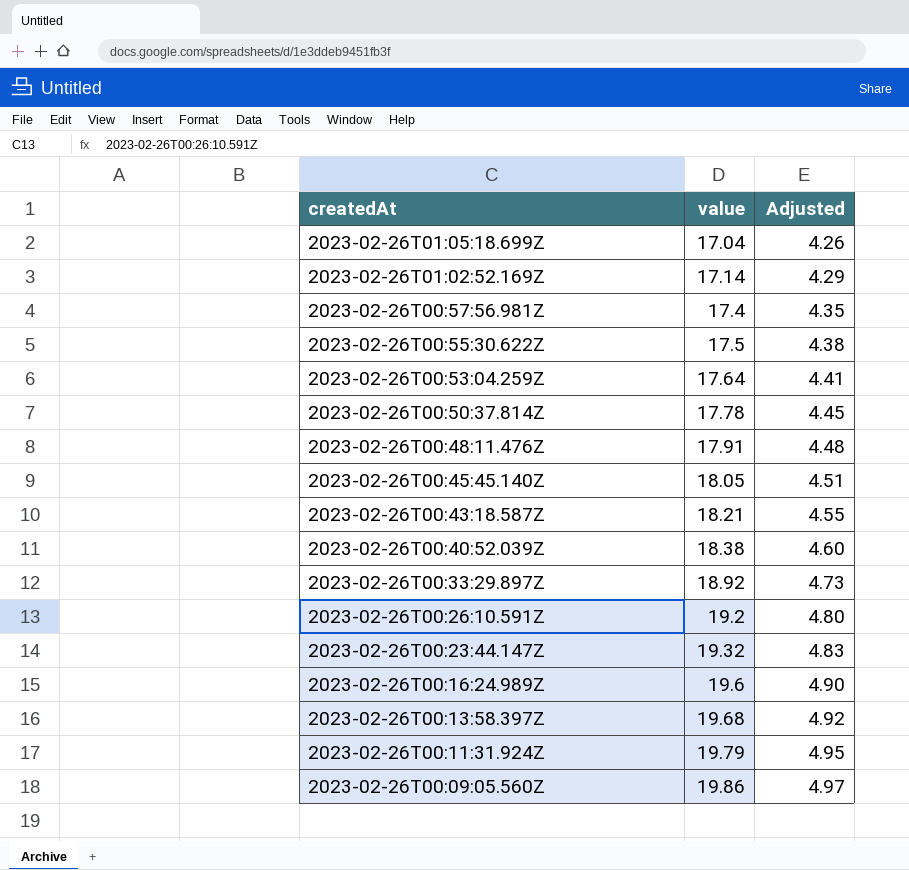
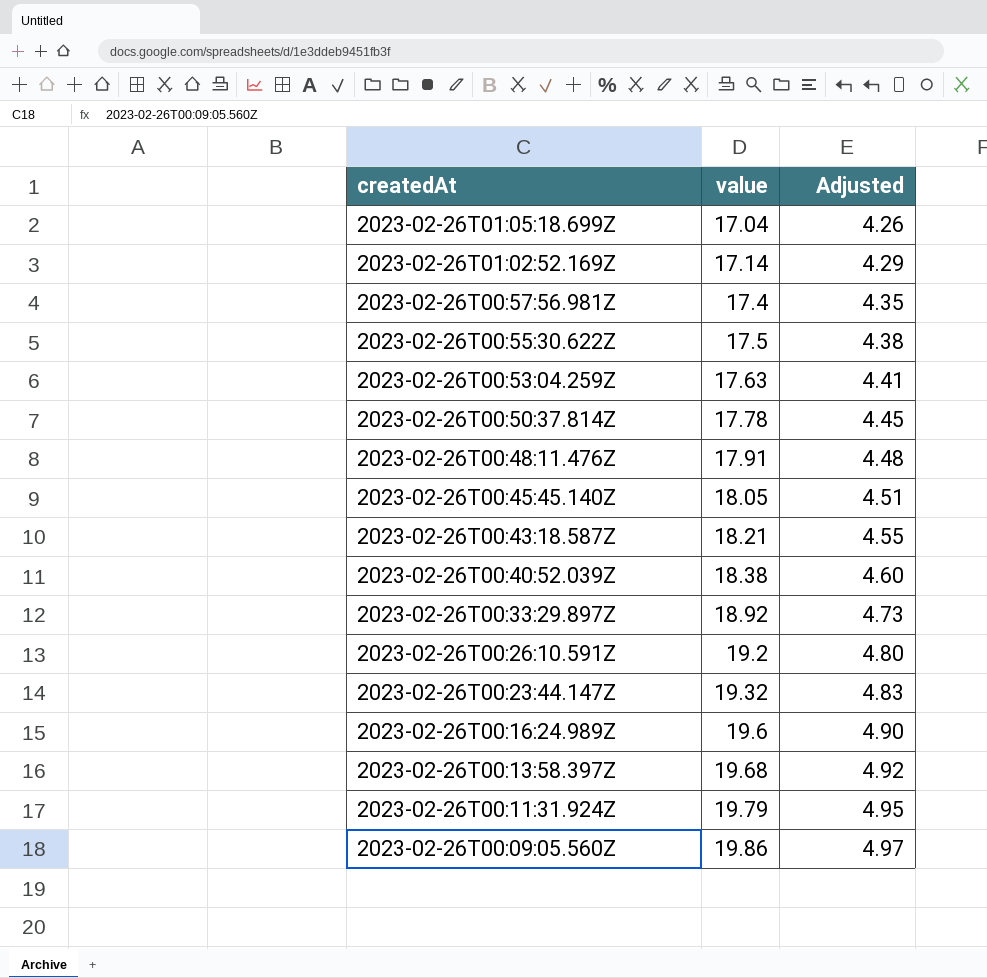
2023-02-26T00:53:04.259Z | value: 17.64 -> 17.63

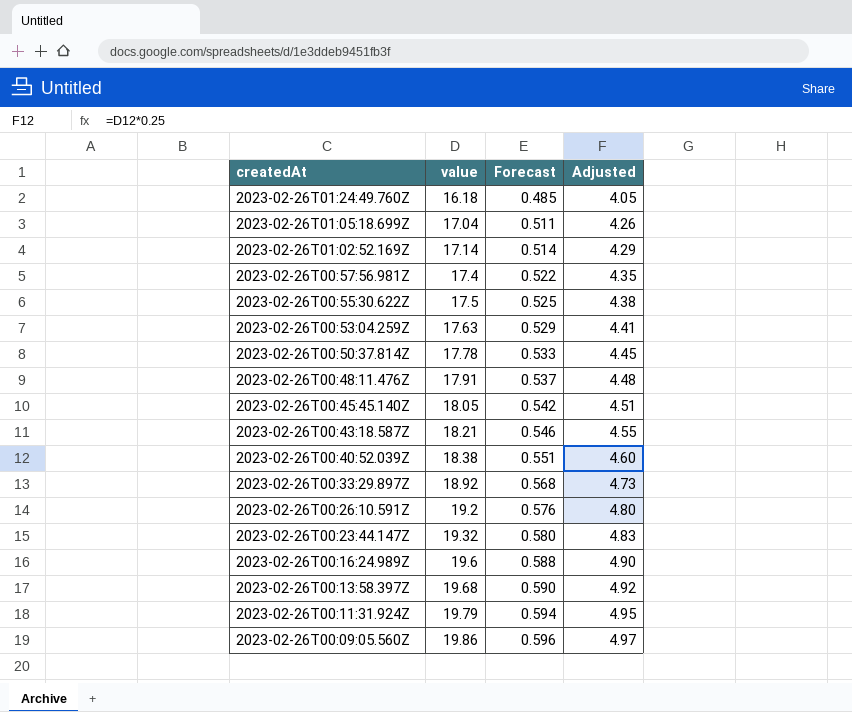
column Forecast | formula: none -> [value] * 0.03
row 2023-02-26T01:24:49.760Z: none -> 16.18 | 0.485 | 4.05

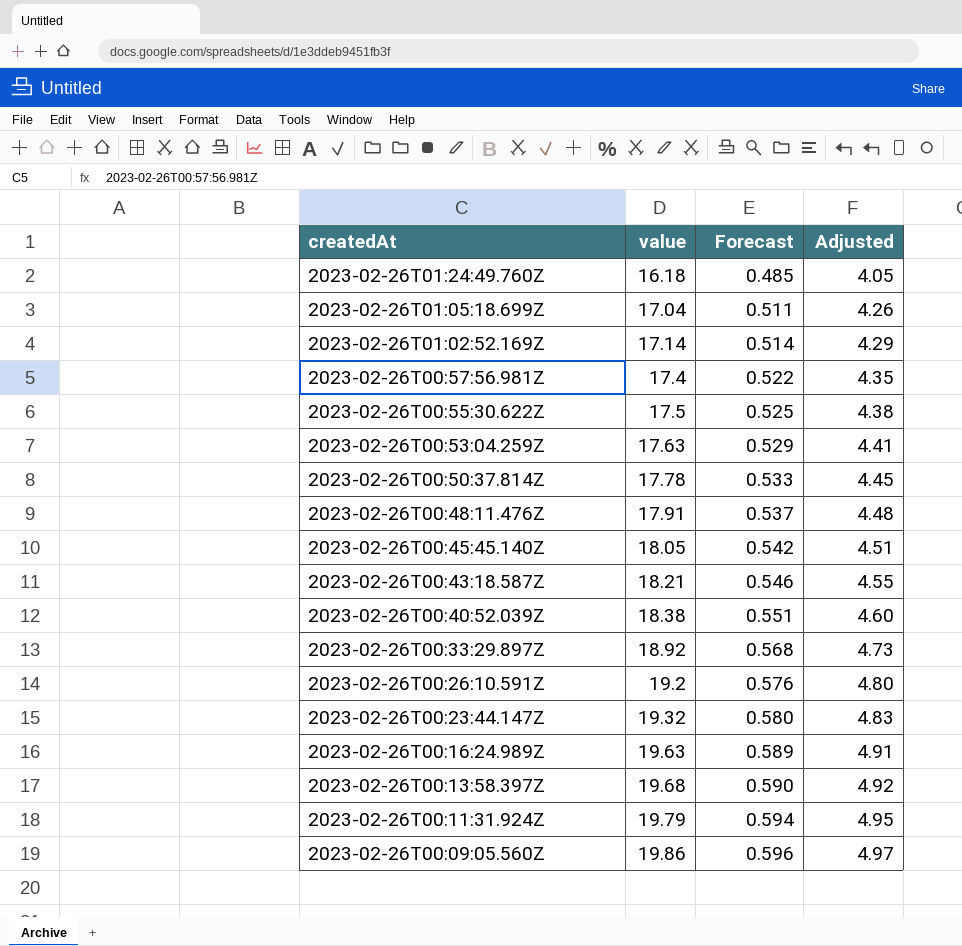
2023-02-26T00:16:24.989Z | value: 19.6 -> 19.63
2023-02-26T00:16:24.989Z | Forecast: 0.588 -> 0.589
2023-02-26T00:16:24.989Z | Adjusted: 4.90 -> 4.91

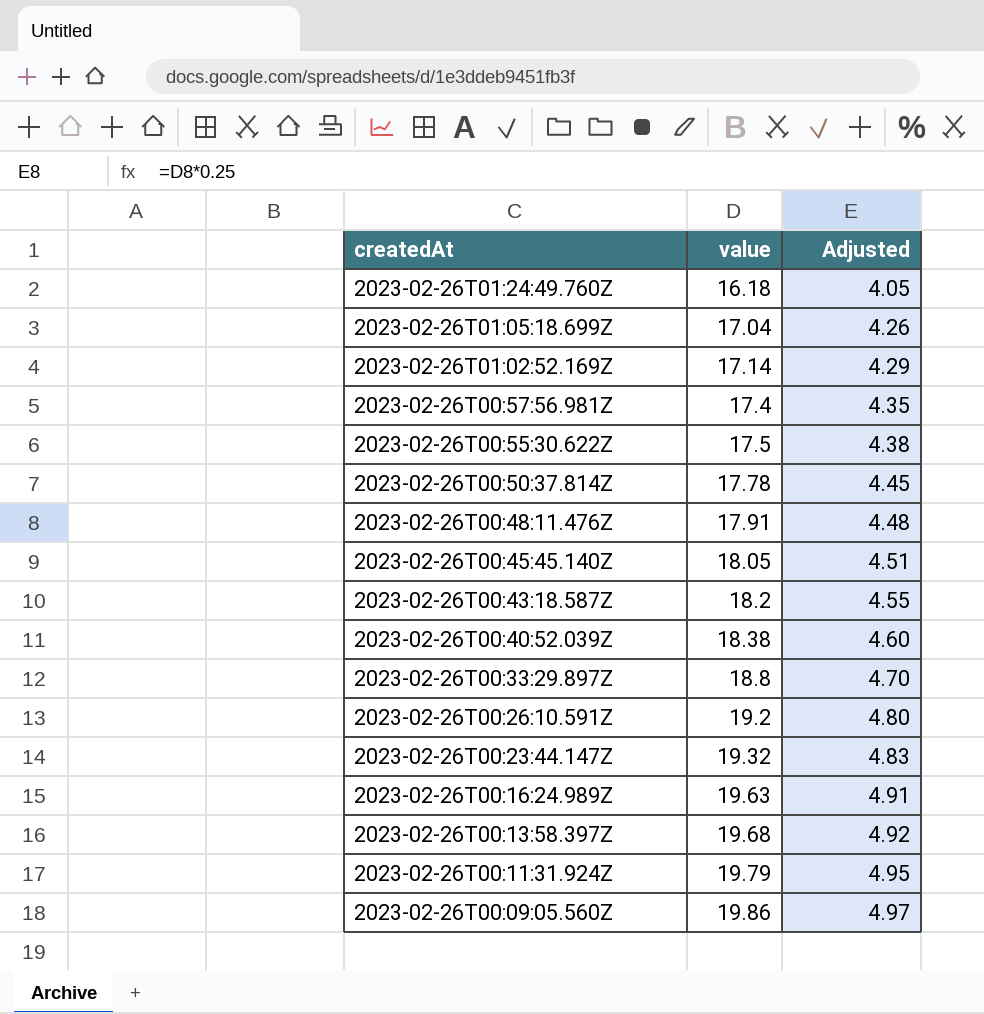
column Forecast | formula: [value] * 0.03 -> none
row 2023-02-26T00:53:04.259Z: 17.63 | 0.529 | 4.41 -> none
2023-02-26T00:43:18.587Z | value: 18.21 -> 18.2
2023-02-26T00:33:29.897Z | value: 18.92 -> 18.8
2023-02-26T00:33:29.897Z | Adjusted: 4.73 -> 4.70

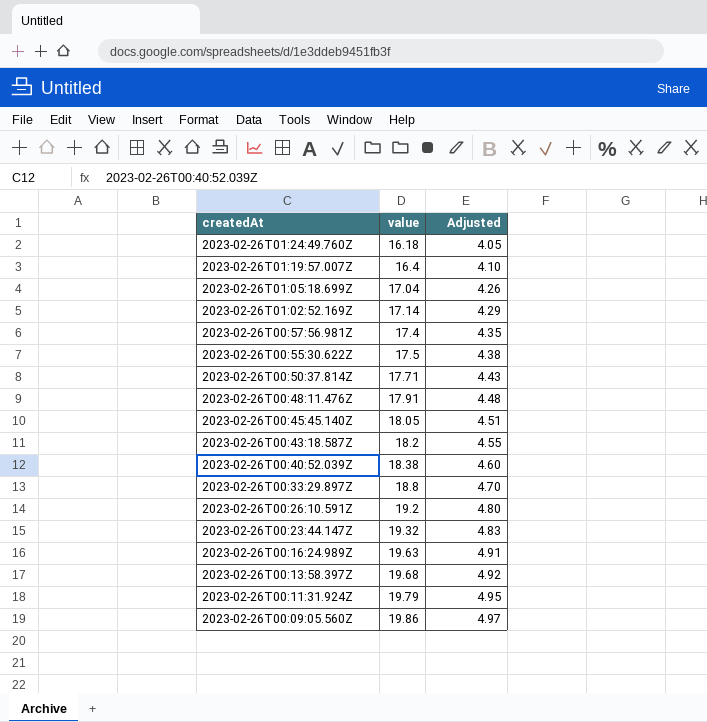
row 2023-02-26T01:19:57.007Z: none -> 16.4 | 4.10
2023-02-26T00:50:37.814Z | value: 17.78 -> 17.71
2023-02-26T00:50:37.814Z | Adjusted: 4.45 -> 4.43

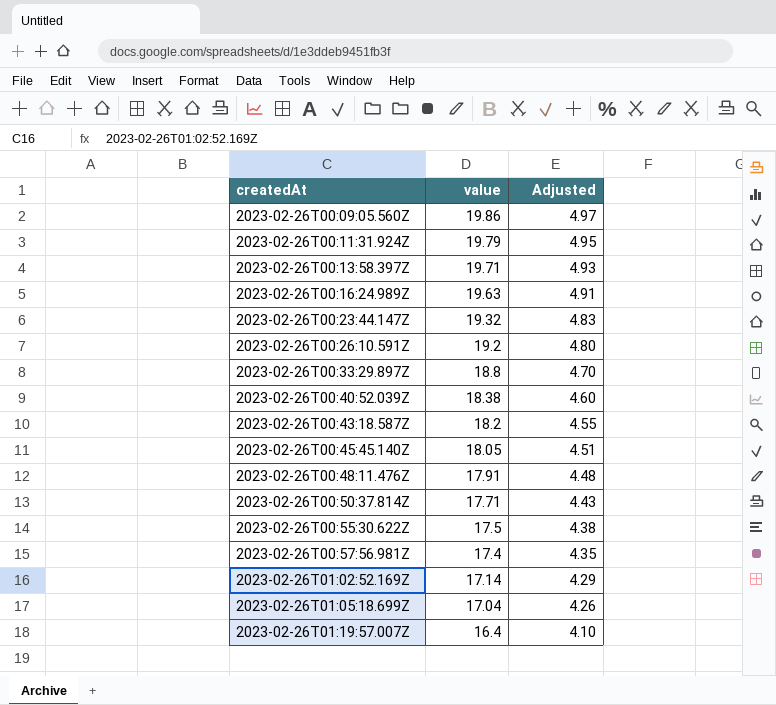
row order: createdAt descending -> createdAt ascending
row 2023-02-26T01:24:49.760Z: 16.18 | 4.05 -> none
2023-02-26T00:13:58.397Z | value: 19.68 -> 19.71
2023-02-26T00:13:58.397Z | Adjusted: 4.92 -> 4.93

